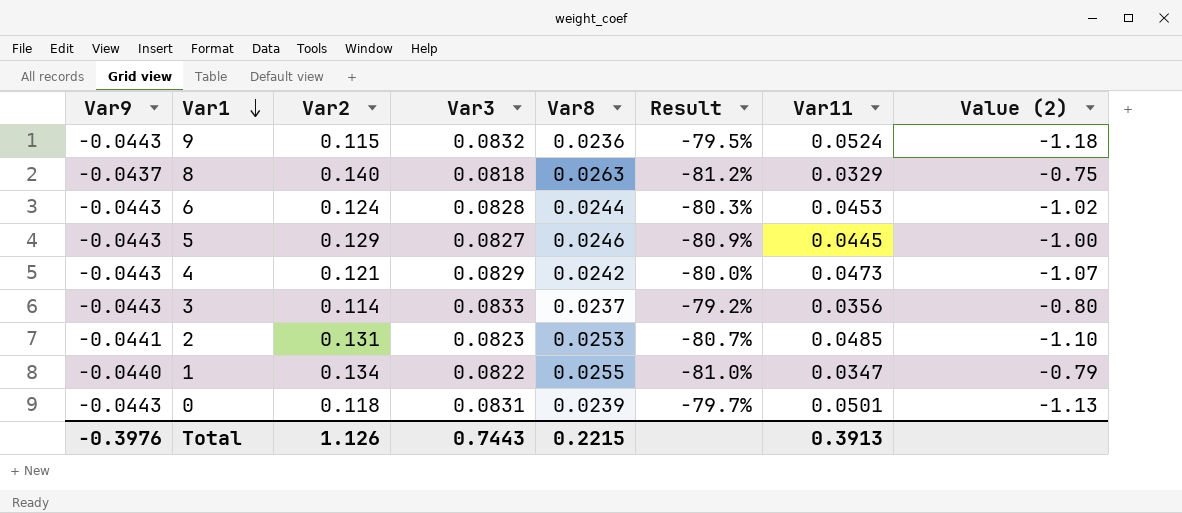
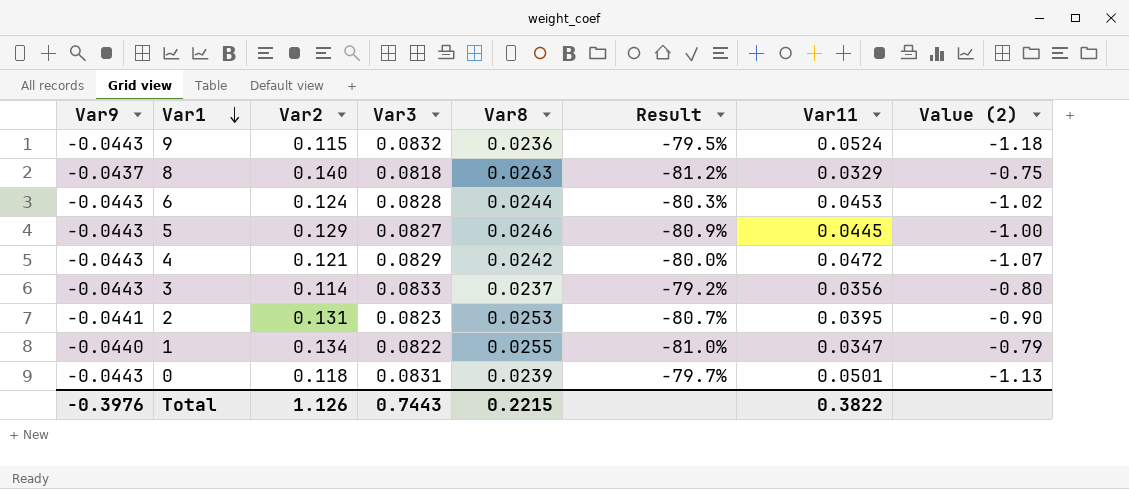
4 | Var11: 0.0473 -> 0.0472
2 | Var11: 0.0485 -> 0.0395
2 | Value (2): -1.10 -> -0.90
Total | Var11: 0.3913 -> 0.3822

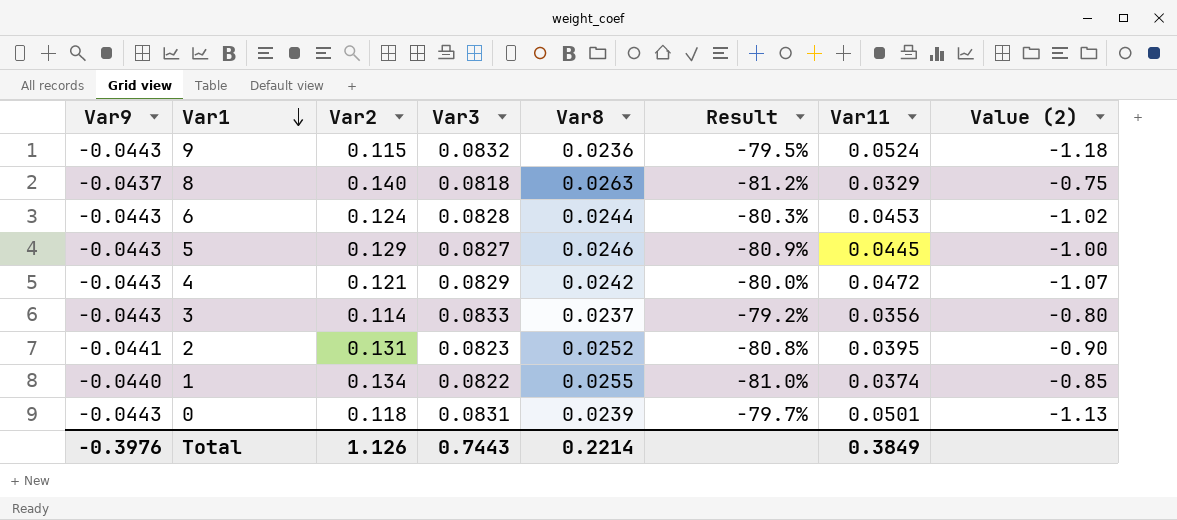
2 | Var8: 0.0253 -> 0.0252
2 | Result: -80.7% -> -80.8%
1 | Var11: 0.0347 -> 0.0374
1 | Value (2): -0.79 -> -0.85
Total | Var8: 0.2215 -> 0.2214
Total | Var11: 0.3822 -> 0.3849

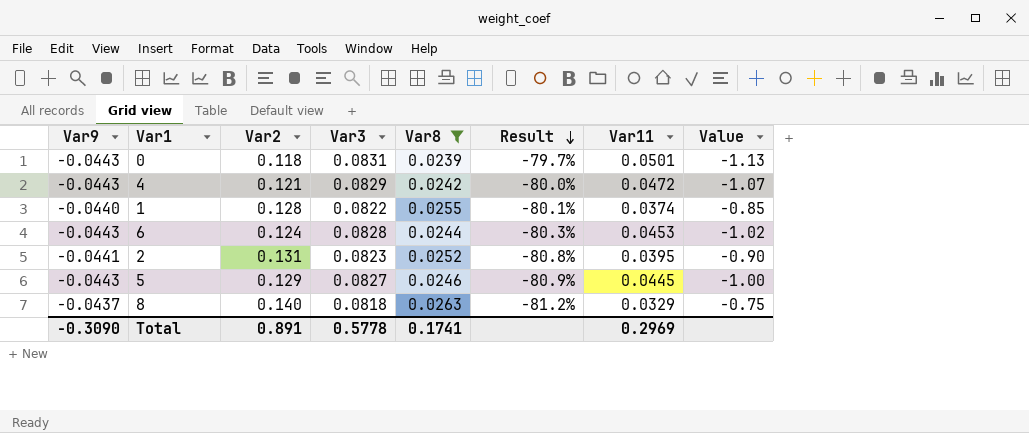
filter: none -> Var8 >= 0.0239
row order: Var1 descending -> Result descending
column name: Value (2) -> Value
1 | Var2: 0.134 -> 0.128
1 | Result: -81.0% -> -80.1%
Total | Var9: -0.3976 -> -0.3090
Total | Var2: 1.126 -> 0.891
Total | Var3: 0.7443 -> 0.5778
Total | Var8: 0.2214 -> 0.1741
Total | Var11: 0.3849 -> 0.2969

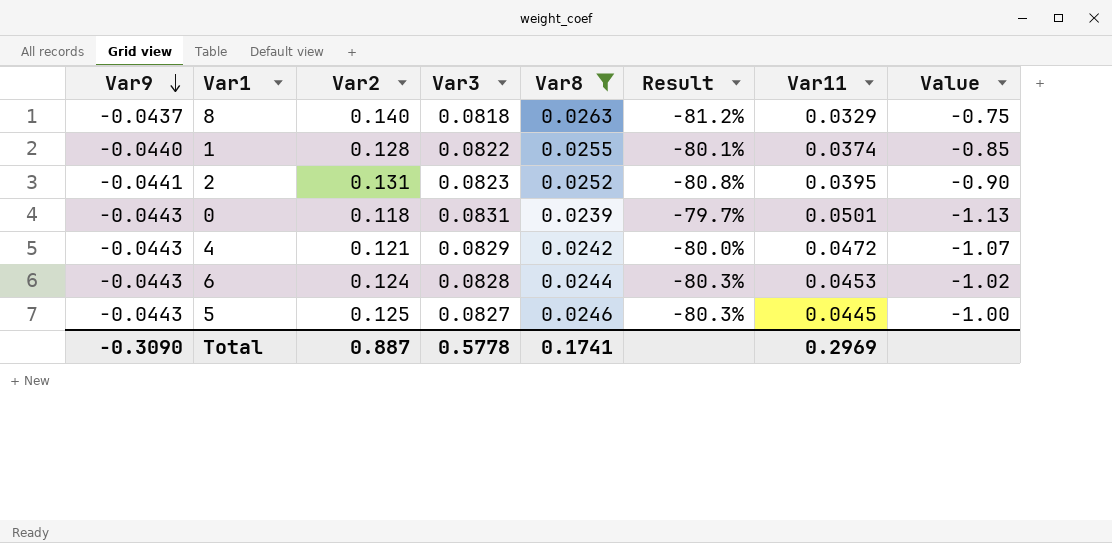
row order: Result descending -> Var9 descending
5 | Var2: 0.129 -> 0.125
5 | Result: -80.9% -> -80.3%
Total | Var2: 0.891 -> 0.887

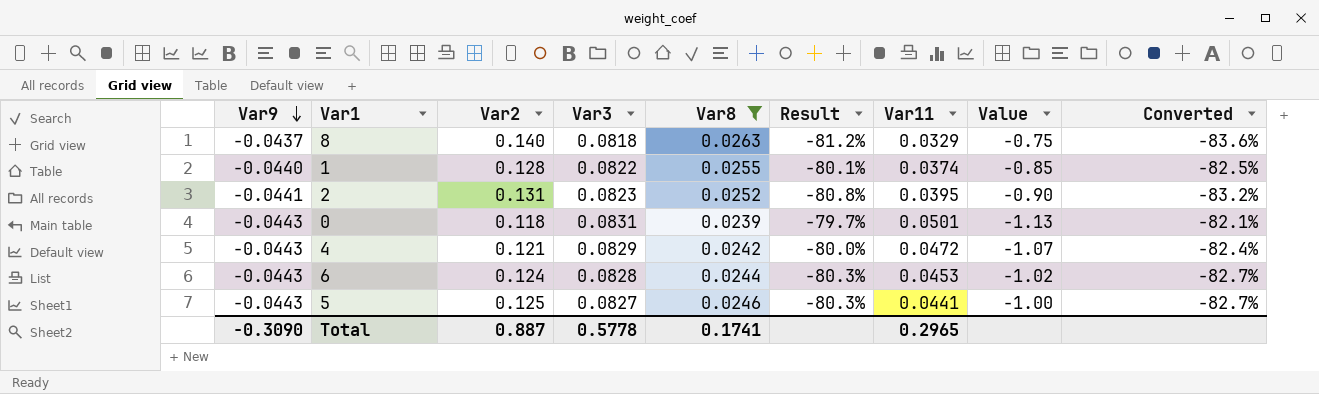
column Converted | formula: none -> [Result] * 1.03
5 | Var11: 0.0445 -> 0.0441
Total | Var11: 0.2969 -> 0.2965

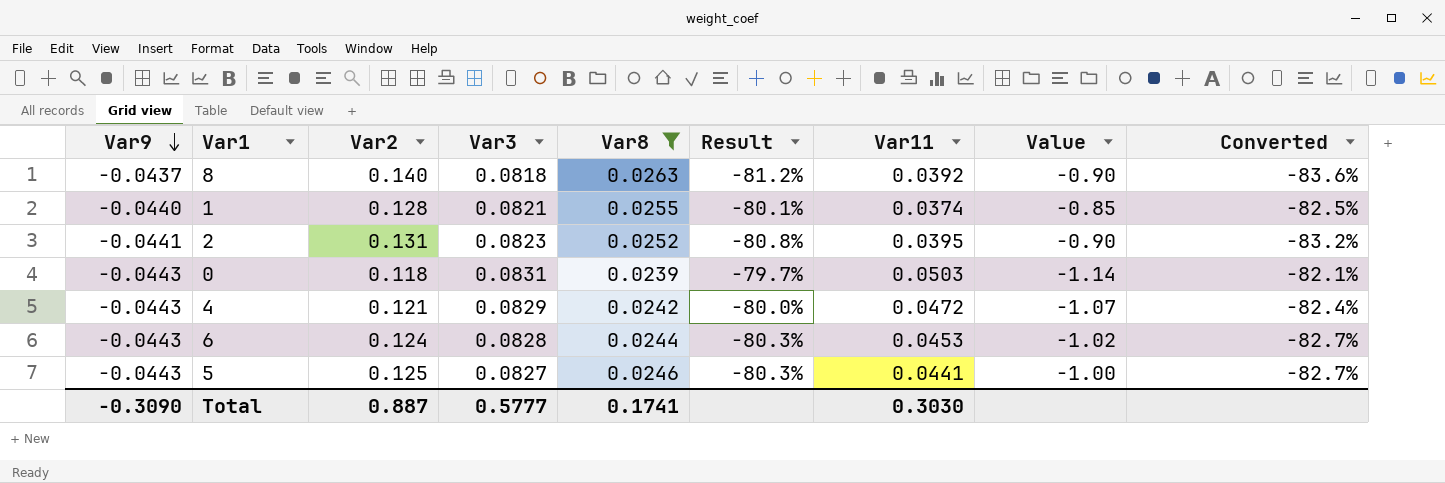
8 | Var11: 0.0329 -> 0.0392
8 | Value: -0.75 -> -0.90
1 | Var3: 0.0822 -> 0.0821
0 | Var11: 0.0501 -> 0.0503
0 | Value: -1.13 -> -1.14
Total | Var3: 0.5778 -> 0.5777
Total | Var11: 0.2965 -> 0.3030

